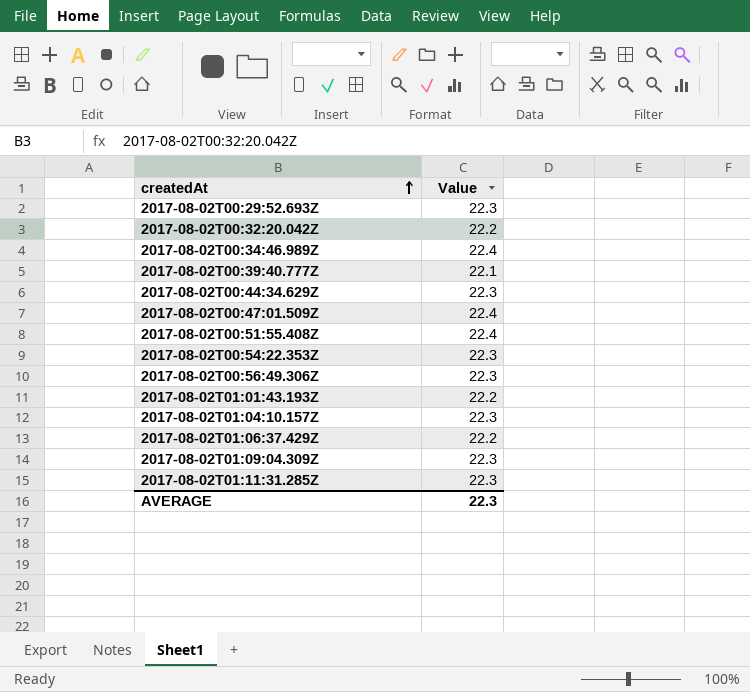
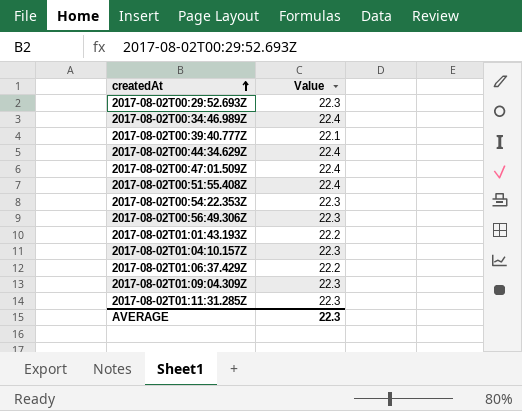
row 2017-08-02T00:32:20.042Z: 22.2 -> none
2017-08-02T00:44:34.629Z | Value: 22.3 -> 22.4

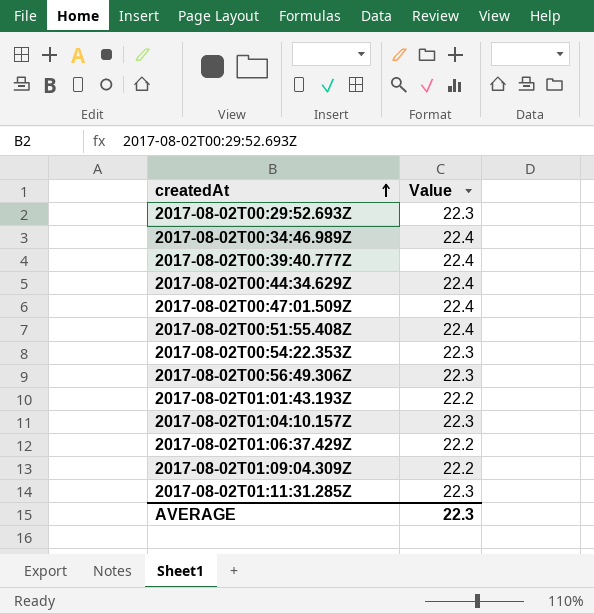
2017-08-02T00:39:40.777Z | Value: 22.1 -> 22.4
2017-08-02T01:09:04.309Z | Value: 22.3 -> 22.2

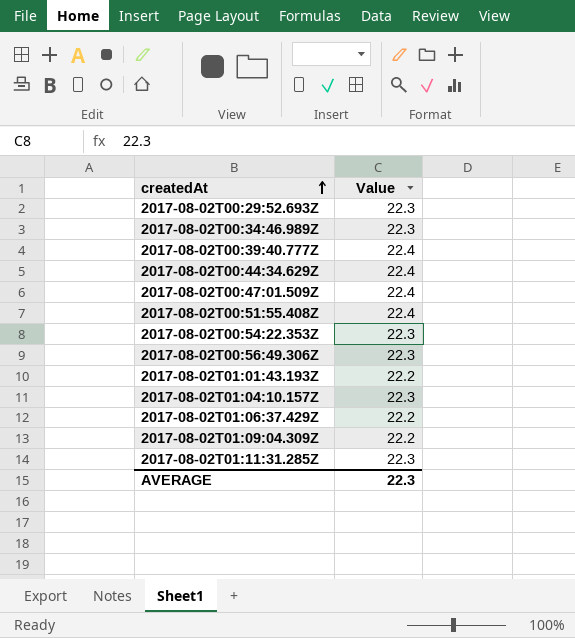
2017-08-02T00:34:46.989Z | Value: 22.4 -> 22.3

